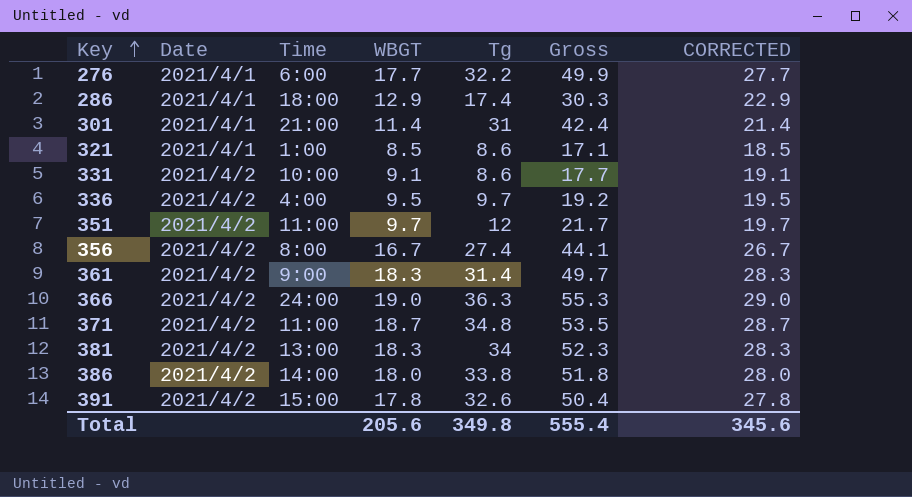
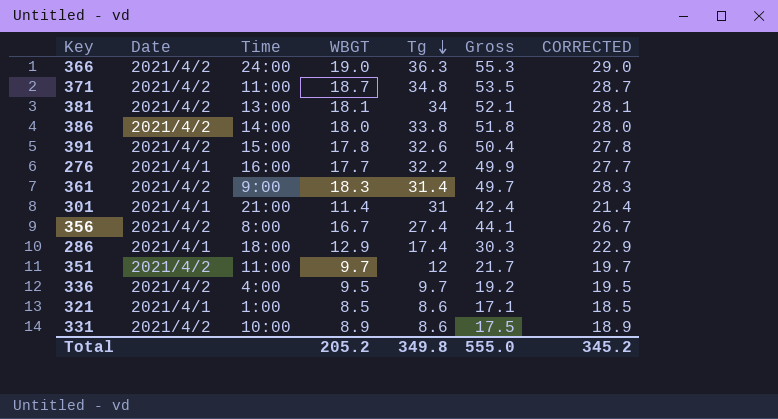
row order: Key ascending -> Tg descending
381 | WBGT: 18.3 -> 18.1
381 | Gross: 52.3 -> 52.1
381 | CORRECTED: 28.3 -> 28.1
276 | Time: 6:00 -> 16:00
331 | WBGT: 9.1 -> 8.9
331 | Gross: 17.7 -> 17.5
331 | CORRECTED: 19.1 -> 18.9
Total | WBGT: 205.6 -> 205.2
Total | Gross: 555.4 -> 555.0
Total | CORRECTED: 345.6 -> 345.2

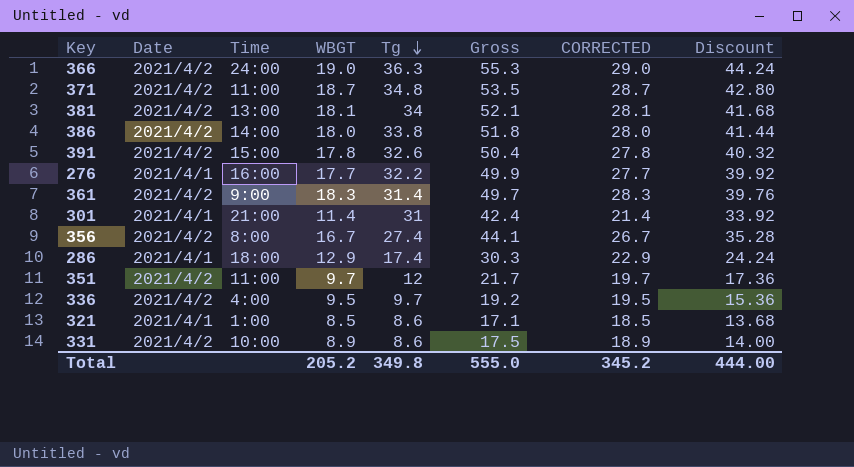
column Discount | formula: none -> [Gross] * 0.8

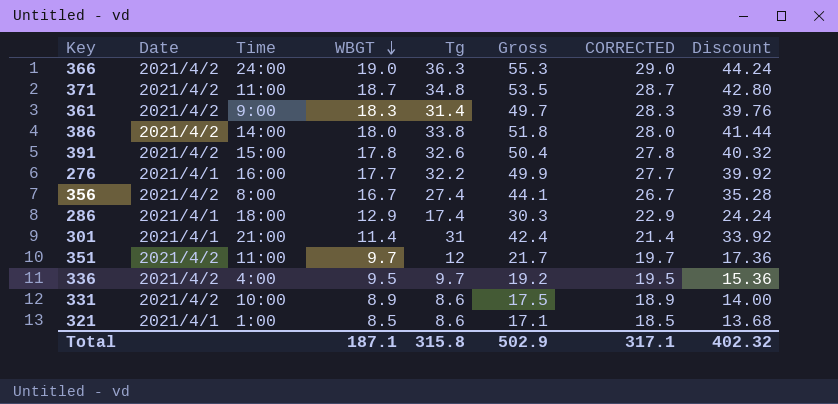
row order: Tg descending -> WBGT descending
row 381: 2021/4/2 | 13:00 | 18.1 | 34 | 52.1 | 28.1 | 41.68 -> none
Total | WBGT: 205.2 -> 187.1
Total | Tg: 349.8 -> 315.8
Total | Gross: 555.0 -> 502.9
Total | CORRECTED: 345.2 -> 317.1
Total | Discount: 444.00 -> 402.32

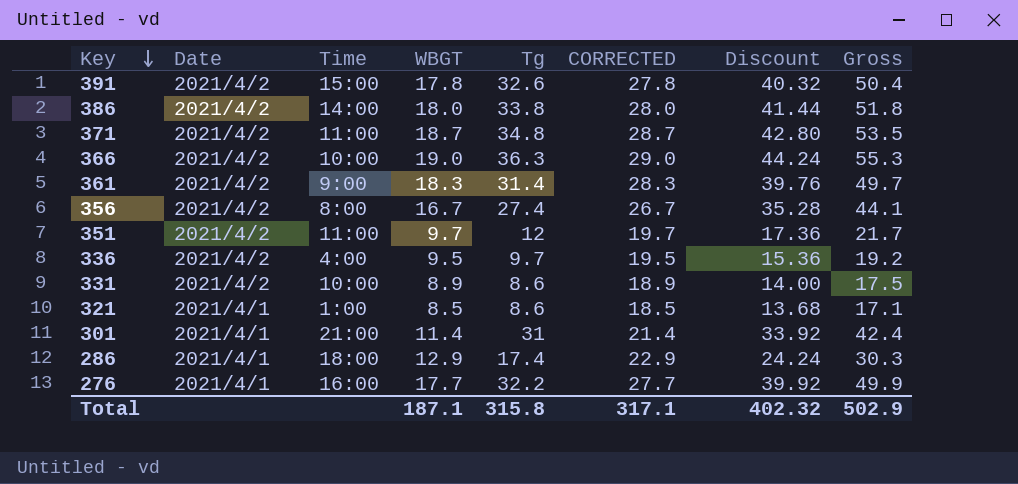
row order: WBGT descending -> Key descending
column Gross | position: 6 -> 8
366 | Time: 24:00 -> 10:00

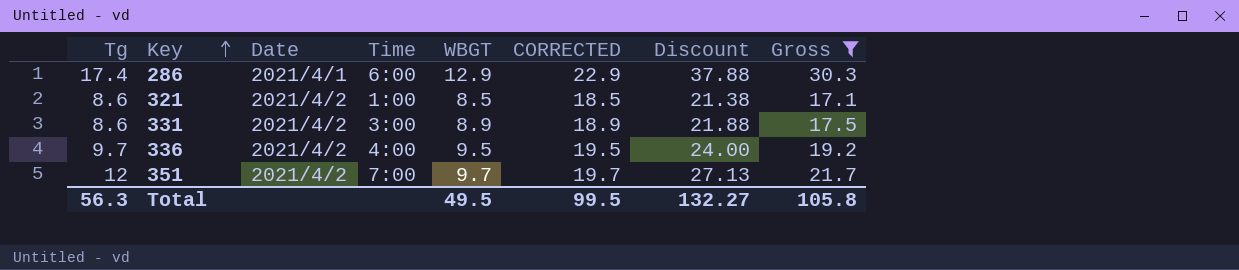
filter: none -> Gross <= 30.3
row order: Key descending -> Key ascending
column Tg | position: 5 -> 1
column Discount | formula: [Gross] * 0.8 -> [Gross] * 1.25
286 | Time: 18:00 -> 6:00
321 | Date: 2021/4/1 -> 2021/4/2
331 | Time: 10:00 -> 3:00
351 | Time: 11:00 -> 7:00
Total | Tg: 315.8 -> 56.3
Total | WBGT: 187.1 -> 49.5
Total | CORRECTED: 317.1 -> 99.5
Total | Discount: 402.32 -> 132.27
Total | Gross: 502.9 -> 105.8

